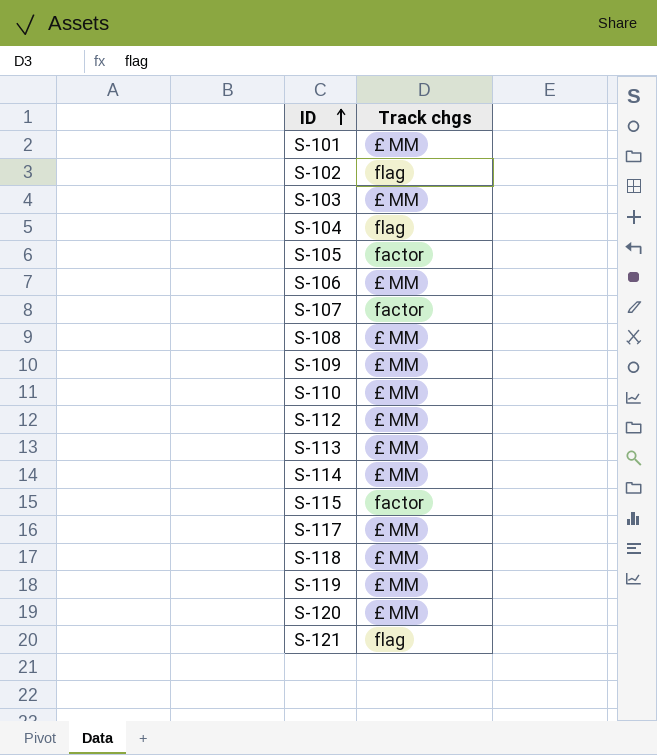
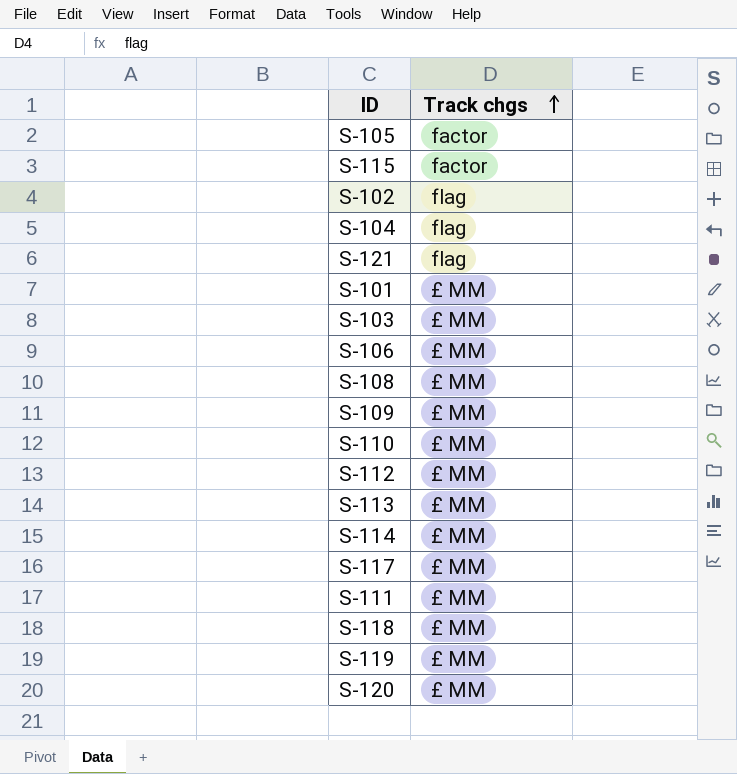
row order: ID ascending -> Track chgs ascending
row S-107: factor -> none
row S-111: none -> £ MM

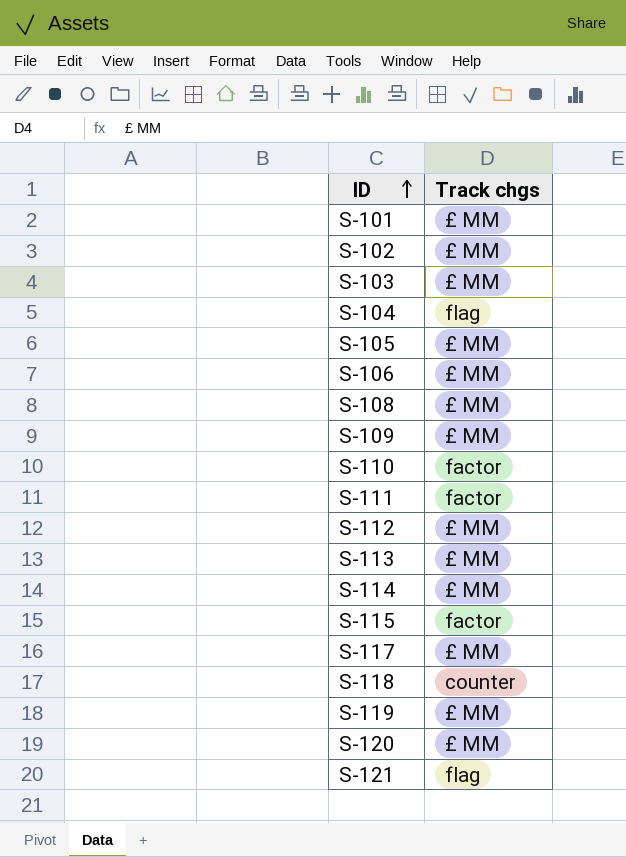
row order: Track chgs ascending -> ID ascending
S-102 | Track chgs: flag -> £ MM
S-105 | Track chgs: factor -> £ MM
S-110 | Track chgs: £ MM -> factor
S-111 | Track chgs: £ MM -> factor
S-118 | Track chgs: £ MM -> counter

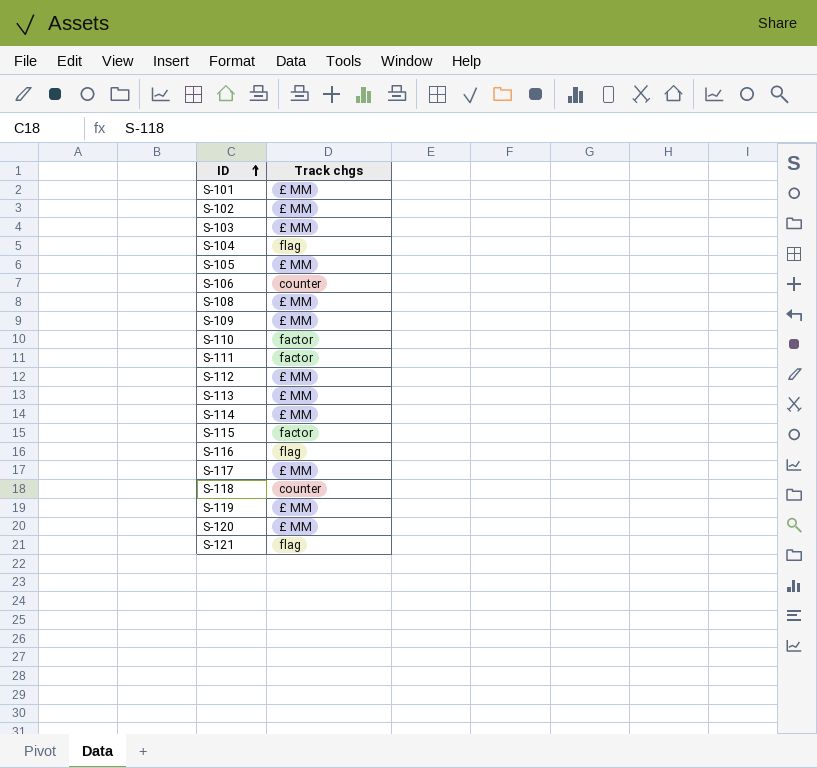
S-106 | Track chgs: £ MM -> counter
row S-116: none -> flag

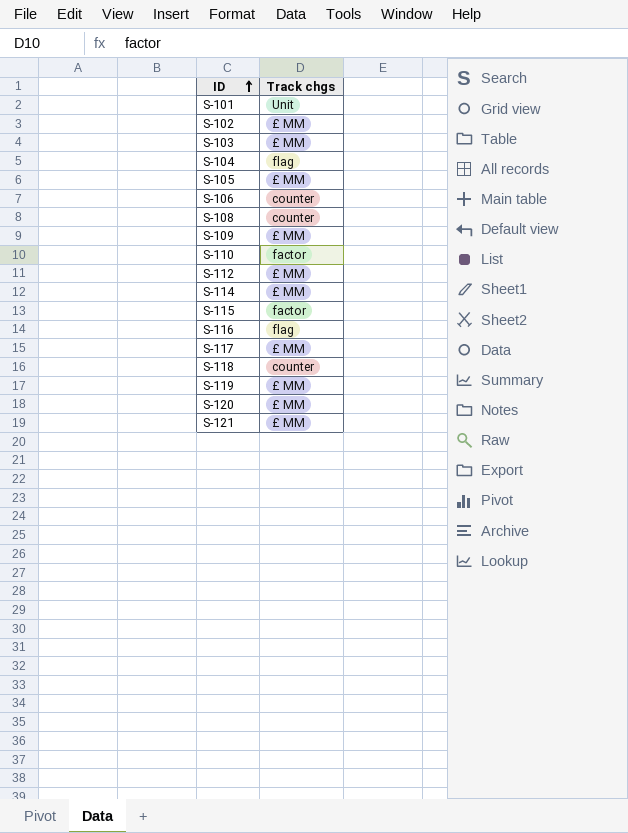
row S-111: factor -> none
row S-113: £ MM -> none
S-101 | Track chgs: £ MM -> Unit
S-108 | Track chgs: £ MM -> counter
S-121 | Track chgs: flag -> £ MM

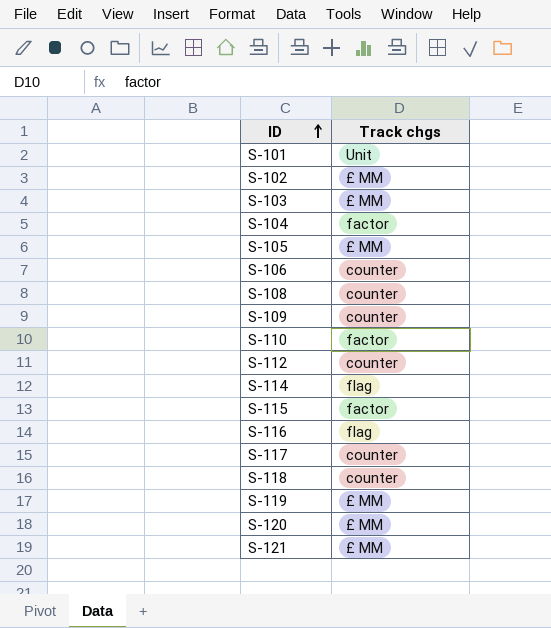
S-104 | Track chgs: flag -> factor
S-109 | Track chgs: £ MM -> counter
S-112 | Track chgs: £ MM -> counter
S-114 | Track chgs: £ MM -> flag
S-117 | Track chgs: £ MM -> counter

